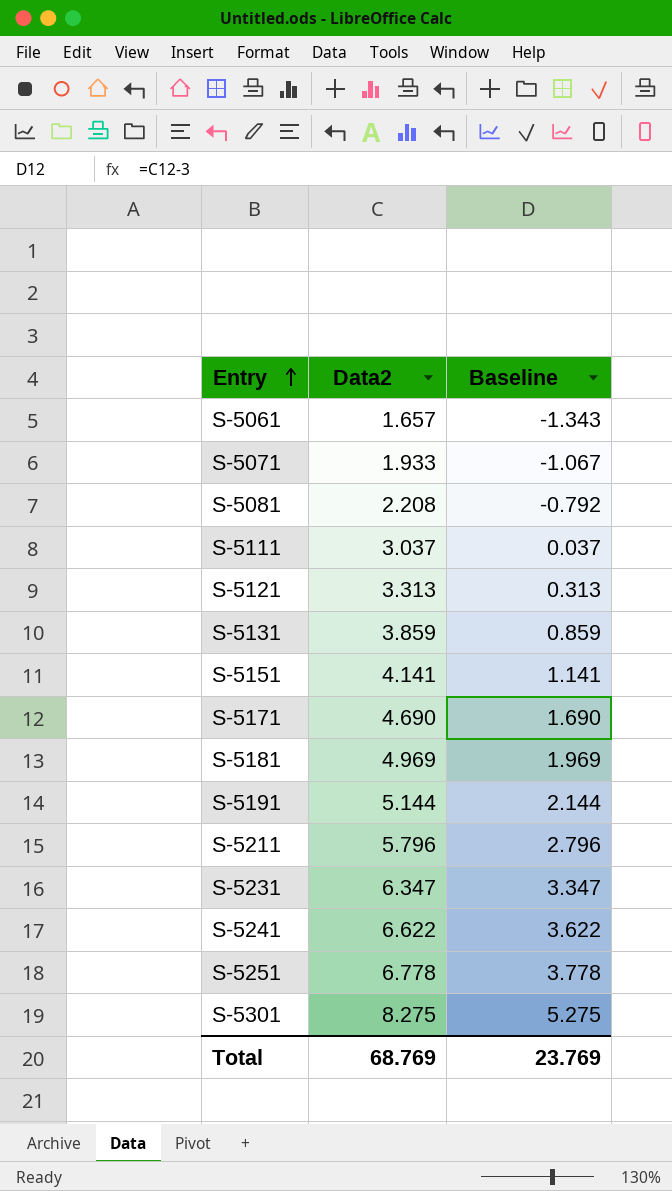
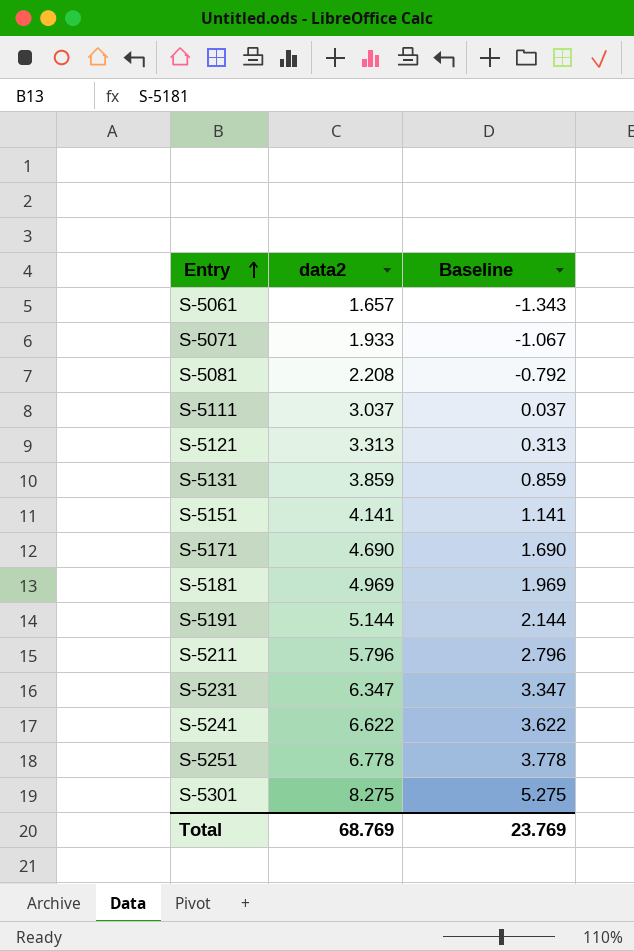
column name: Data2 -> data2

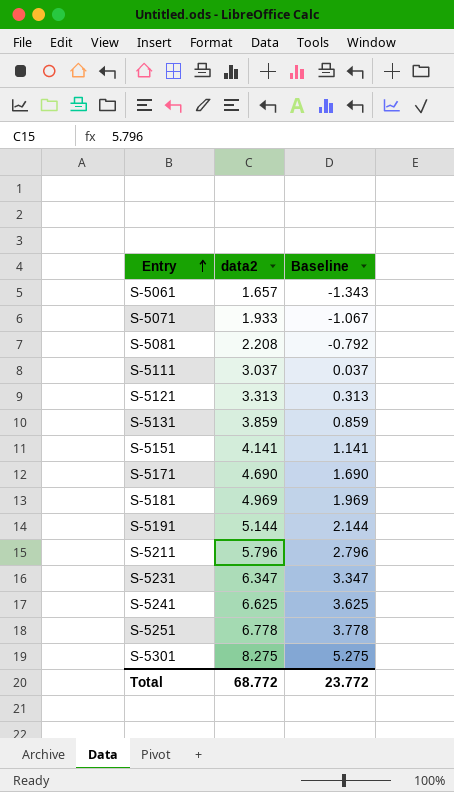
S-5241 | data2: 6.622 -> 6.625
S-5241 | Baseline: 3.622 -> 3.625
Total | data2: 68.769 -> 68.772
Total | Baseline: 23.769 -> 23.772

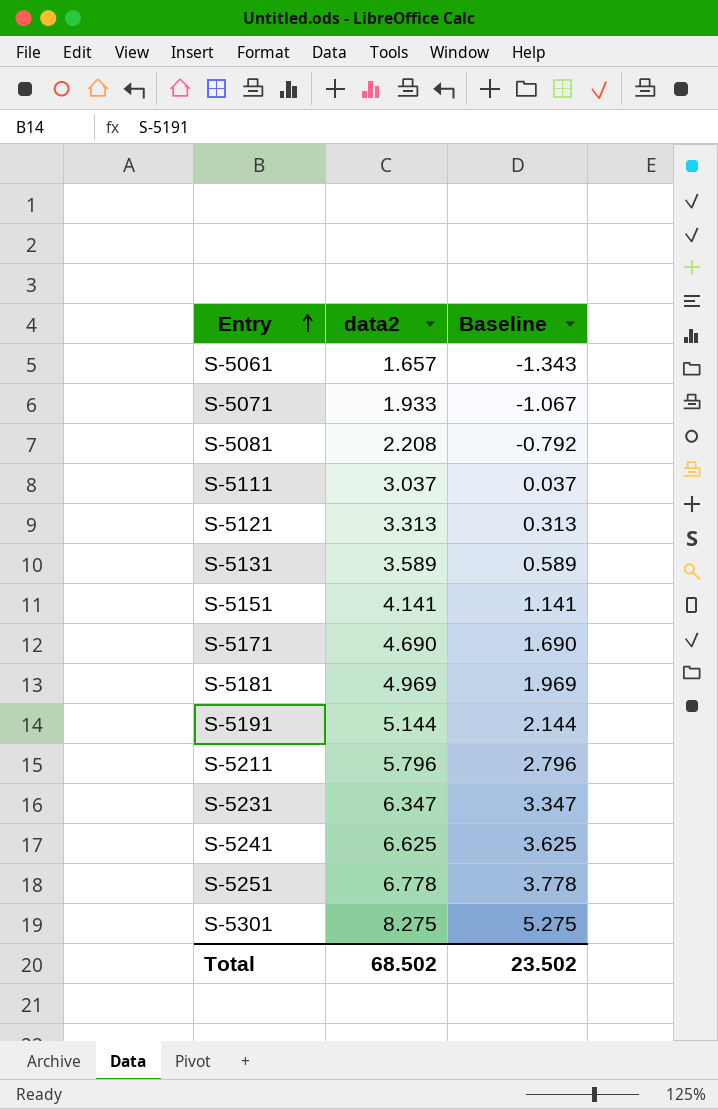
S-5131 | data2: 3.859 -> 3.589
S-5131 | Baseline: 0.859 -> 0.589
Total | data2: 68.772 -> 68.502
Total | Baseline: 23.772 -> 23.502

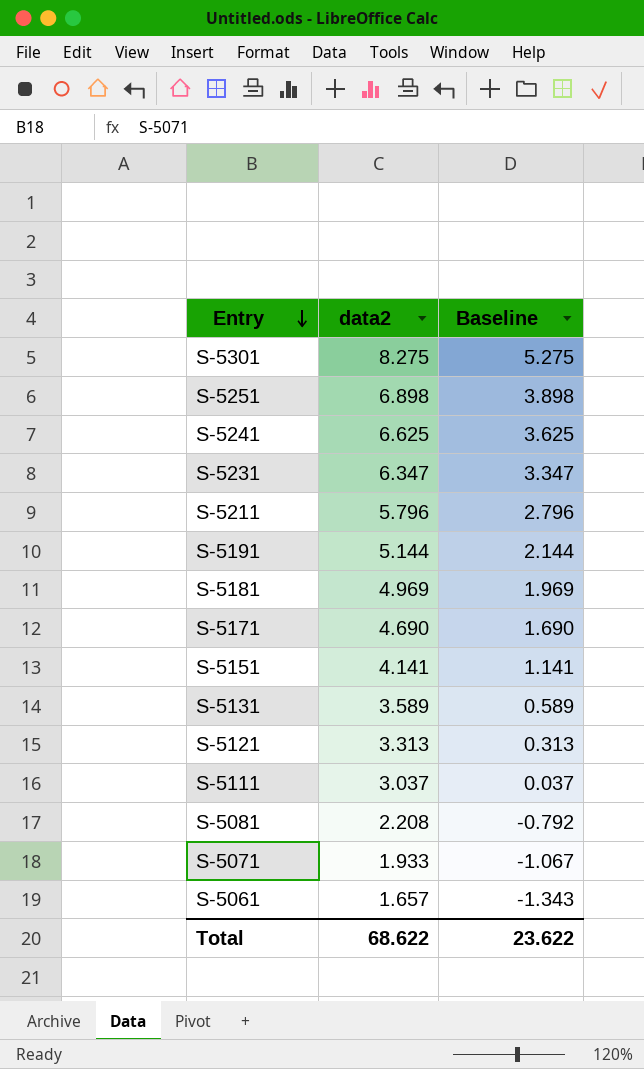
row order: Entry ascending -> Entry descending
S-5251 | data2: 6.778 -> 6.898
S-5251 | Baseline: 3.778 -> 3.898
Total | data2: 68.502 -> 68.622
Total | Baseline: 23.502 -> 23.622

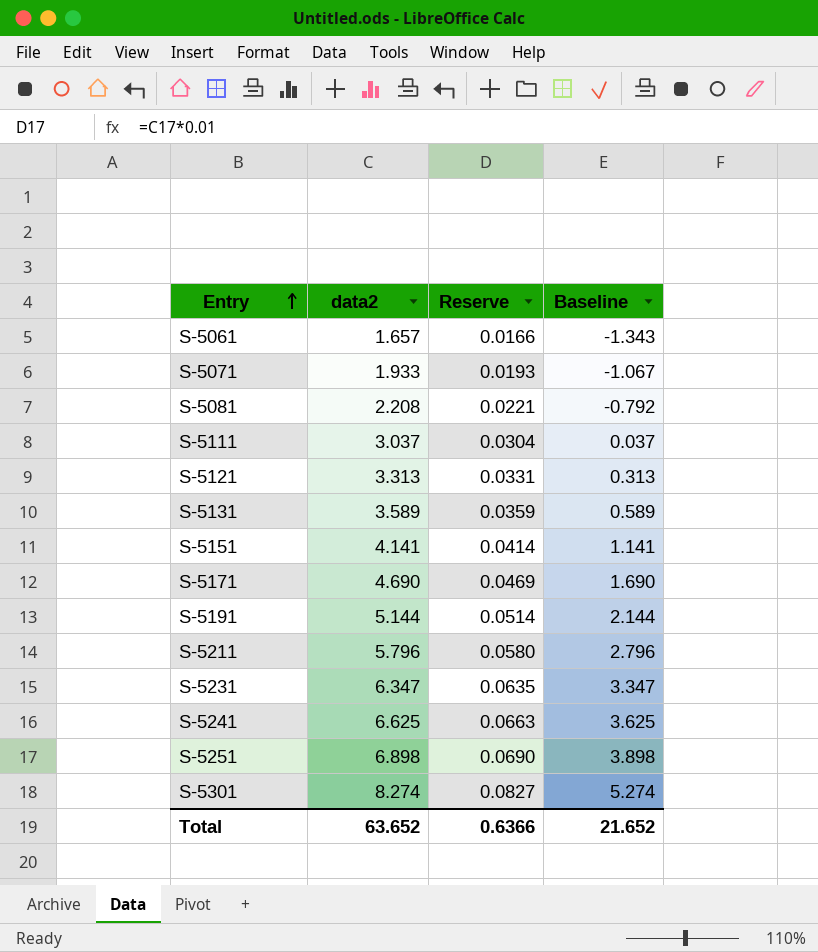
row order: Entry descending -> Entry ascending
column Reserve | formula: none -> [data2] * 0.01
row S-5181: 4.969 | 1.969 -> none
S-5301 | data2: 8.275 -> 8.274
S-5301 | Baseline: 5.275 -> 5.274
Total | data2: 68.622 -> 63.652
Total | Baseline: 23.622 -> 21.652

